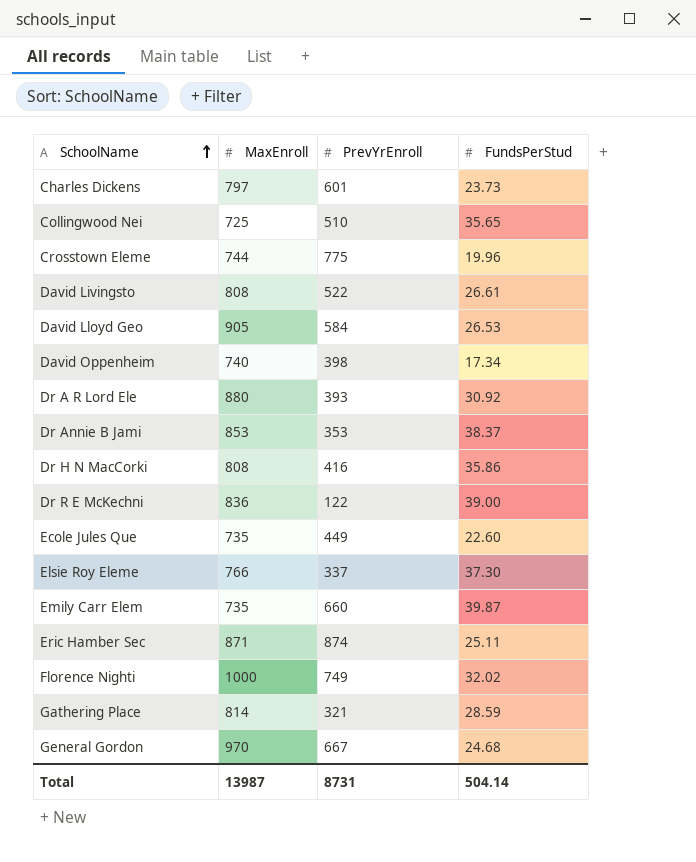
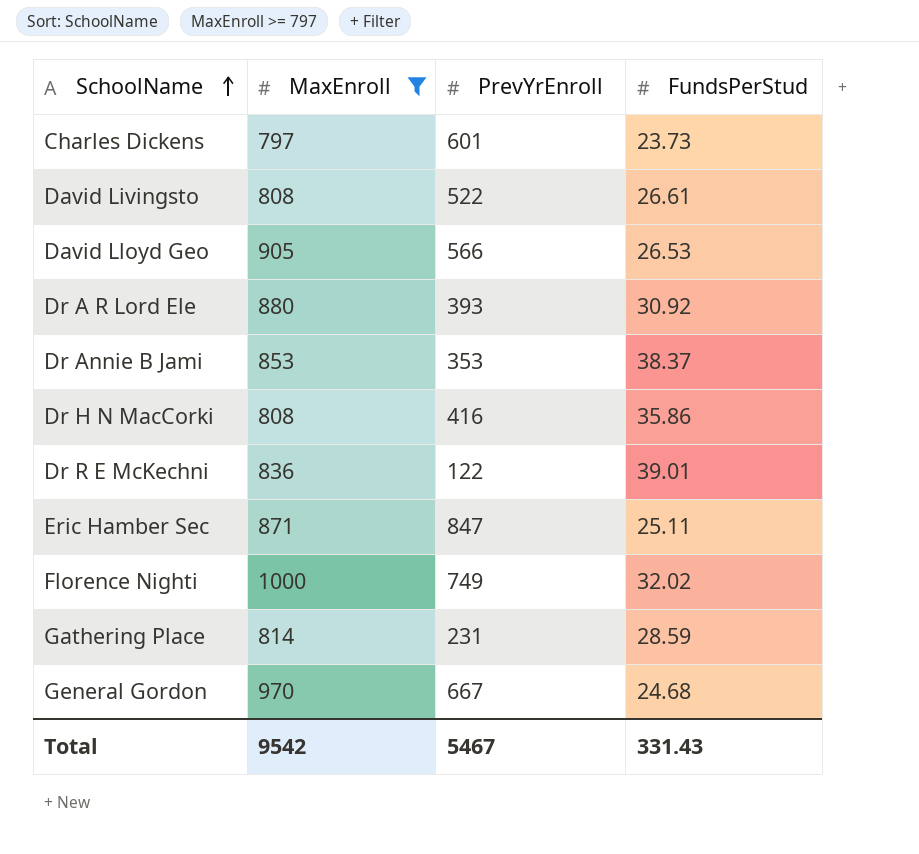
filter: none -> MaxEnroll >= 797
David Lloyd Geo | PrevYrEnroll: 584 -> 566
Dr R E McKechni | FundsPerStud: 39.00 -> 39.01
Eric Hamber Sec | PrevYrEnroll: 874 -> 847
Gathering Place | PrevYrEnroll: 321 -> 231
Total | MaxEnroll: 13987 -> 9542
Total | PrevYrEnroll: 8731 -> 5467
Total | FundsPerStud: 504.14 -> 331.43

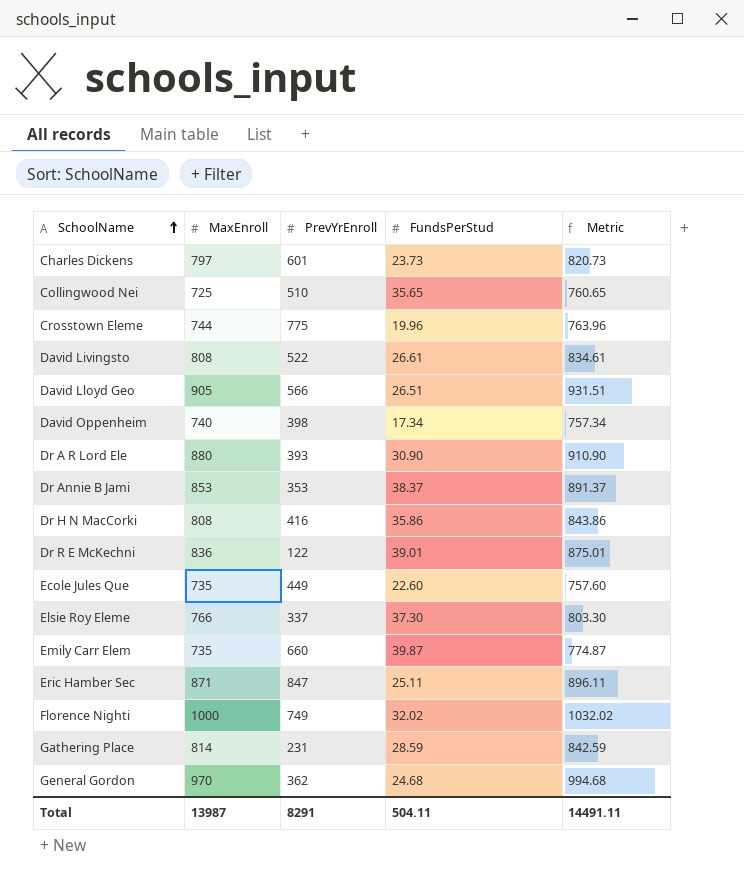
filter: MaxEnroll >= 797 -> none
column Metric | formula: none -> [MaxEnroll] + [FundsPerStud]
David Lloyd Geo | FundsPerStud: 26.53 -> 26.51
Dr A R Lord Ele | FundsPerStud: 30.92 -> 30.90
General Gordon | PrevYrEnroll: 667 -> 362
Total | MaxEnroll: 9542 -> 13987
Total | PrevYrEnroll: 5467 -> 8291
Total | FundsPerStud: 331.43 -> 504.11

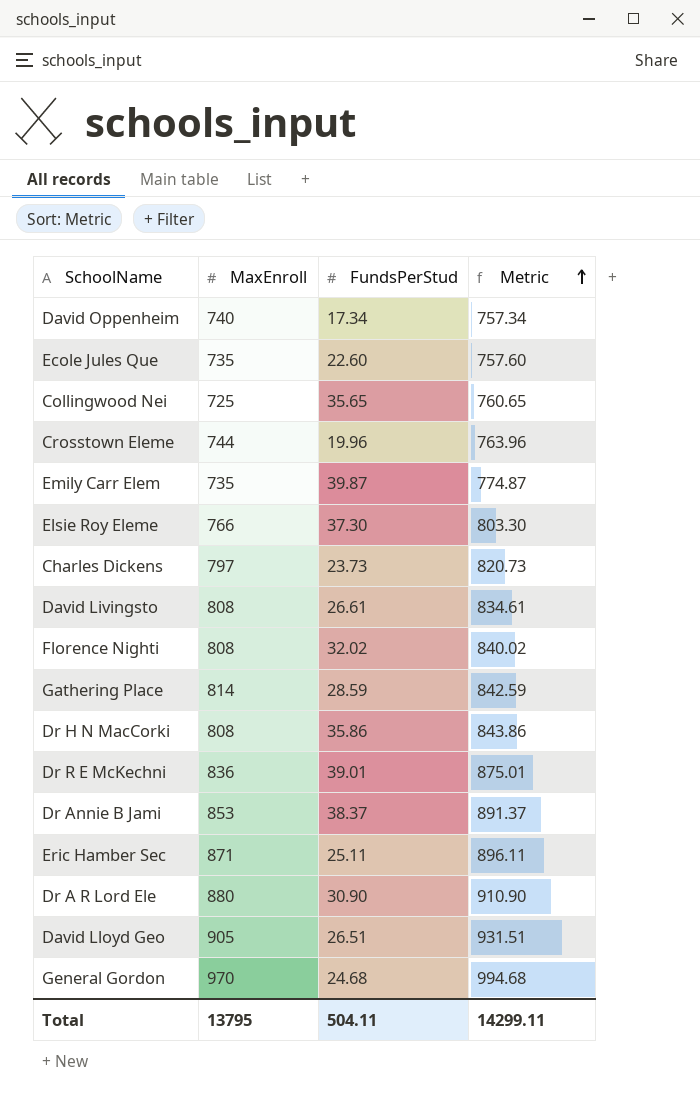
row order: SchoolName ascending -> Metric ascending
column PrevYrEnroll | position: 3 -> none
Florence Nighti | MaxEnroll: 1000 -> 808
Florence Nighti | Metric: 1032.02 -> 840.02
Total | MaxEnroll: 13987 -> 13795
Total | Metric: 14491.11 -> 14299.11

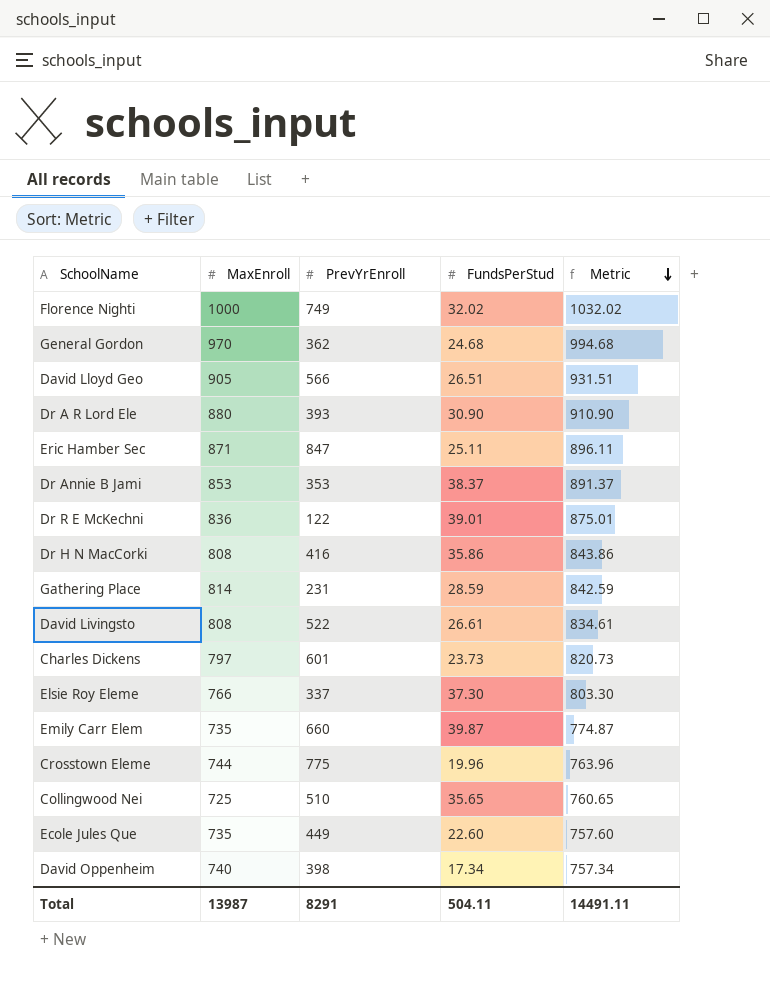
row order: Metric ascending -> Metric descending
column PrevYrEnroll | position: none -> 3
Florence Nighti | MaxEnroll: 808 -> 1000
Florence Nighti | Metric: 840.02 -> 1032.02
Total | MaxEnroll: 13795 -> 13987
Total | Metric: 14299.11 -> 14491.11

